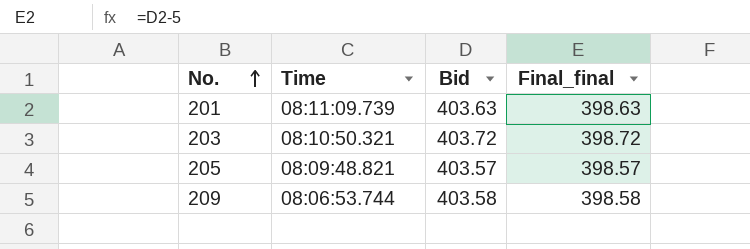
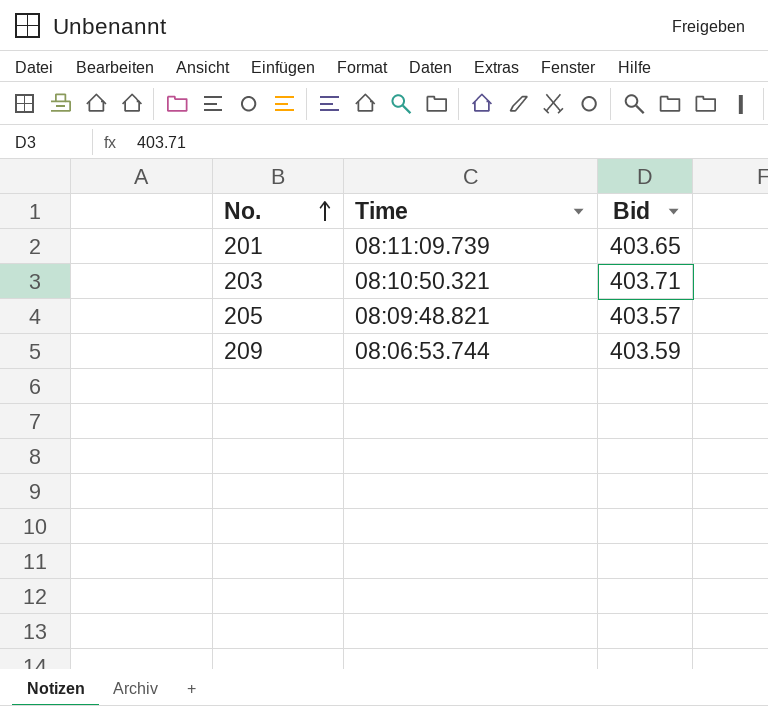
column Final_final | formula: [Bid] - 5 -> none
201 | Bid: 403.63 -> 403.65
203 | Bid: 403.72 -> 403.71
209 | Bid: 403.58 -> 403.59

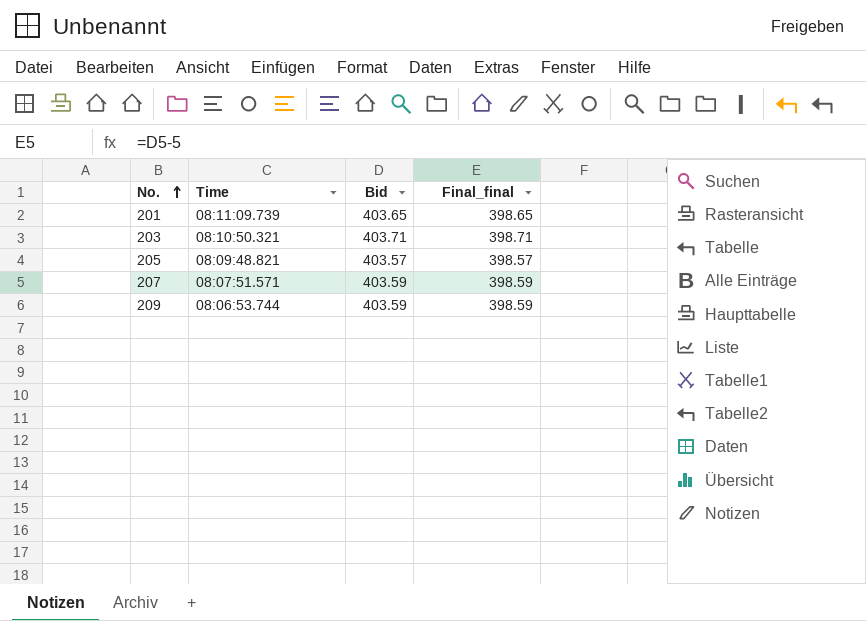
column Final_final | formula: none -> [Bid] - 5
row 207: none -> 08:07:51.571 | 403.59 | 398.59

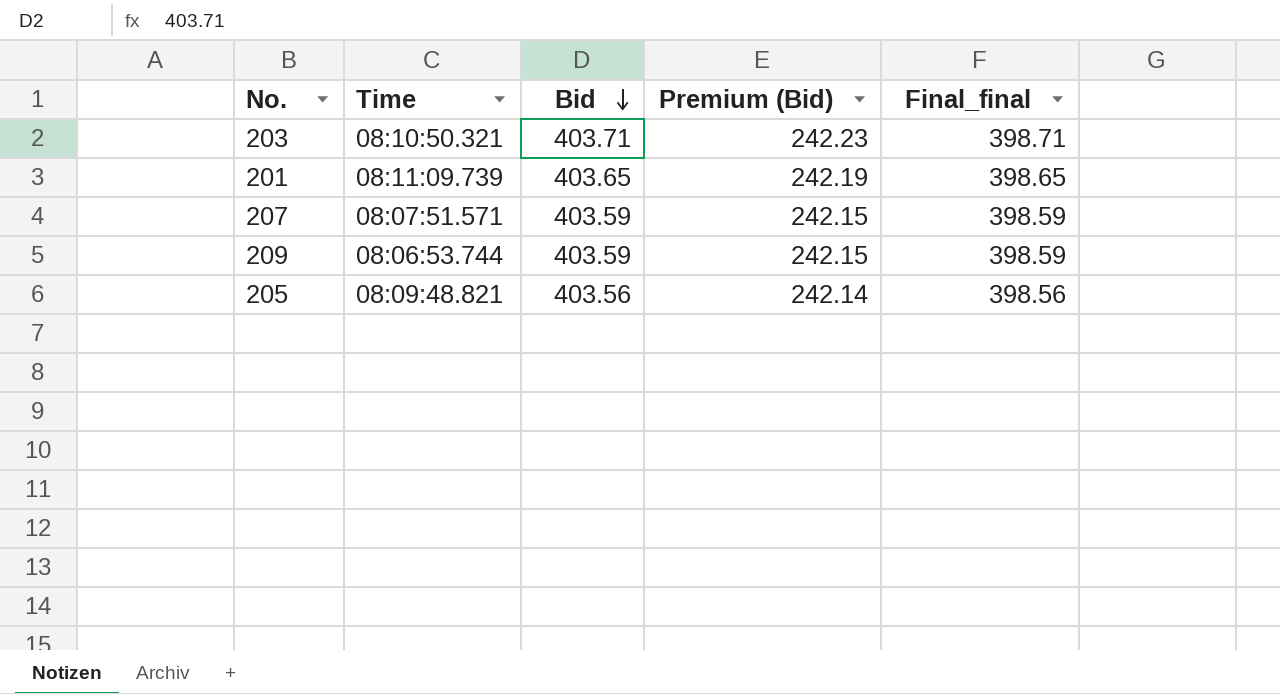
row order: No. ascending -> Bid descending
column Premium (Bid) | formula: none -> [Bid] * 0.6
205 | Bid: 403.57 -> 403.56
205 | Final_final: 398.57 -> 398.56

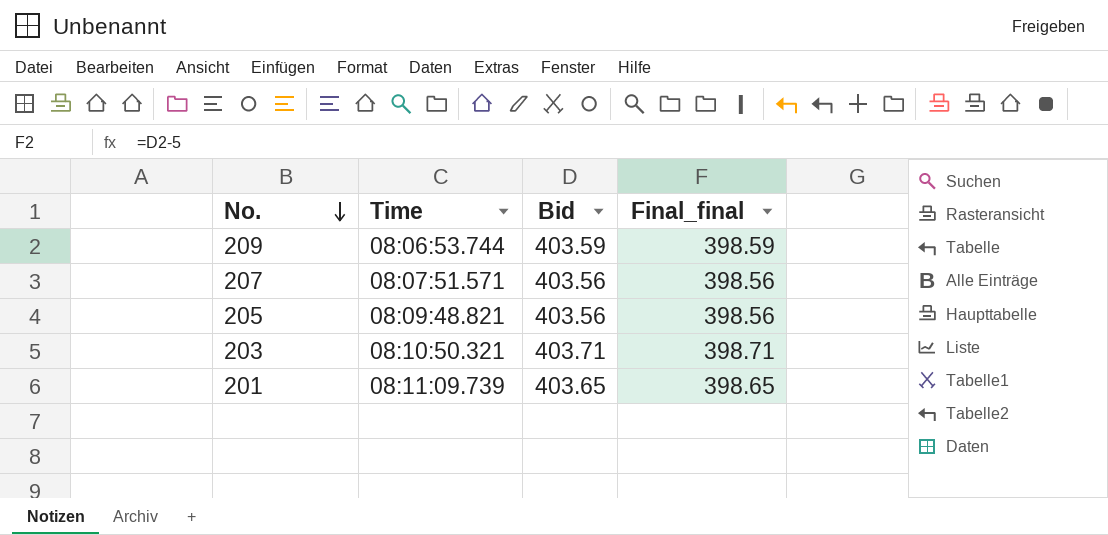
row order: Bid descending -> No. descending
column Premium (Bid) | formula: [Bid] * 0.6 -> none
207 | Bid: 403.59 -> 403.56
207 | Final_final: 398.59 -> 398.56

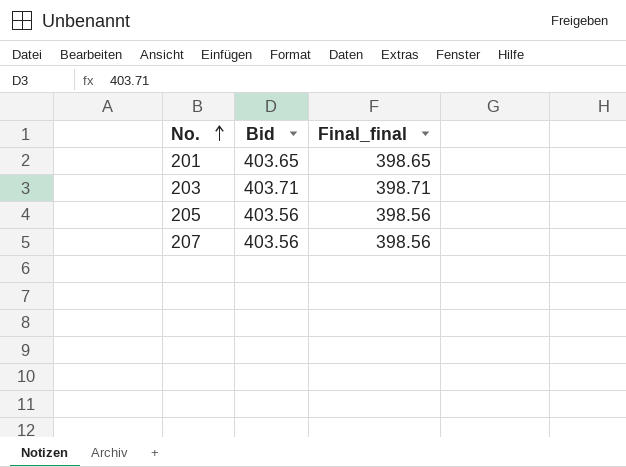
row order: No. descending -> No. ascending
column Time | position: 2 -> none
row 209: 08:06:53.744 | 403.59 | 398.59 -> none

